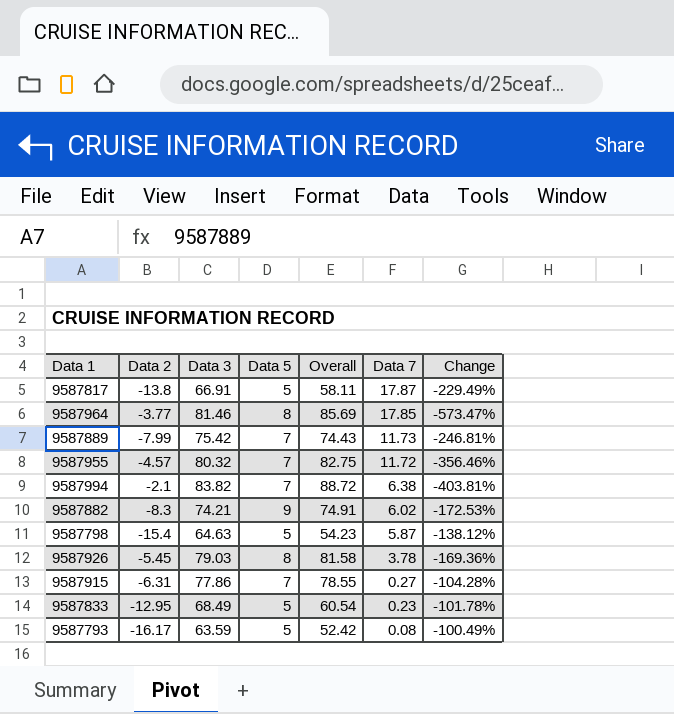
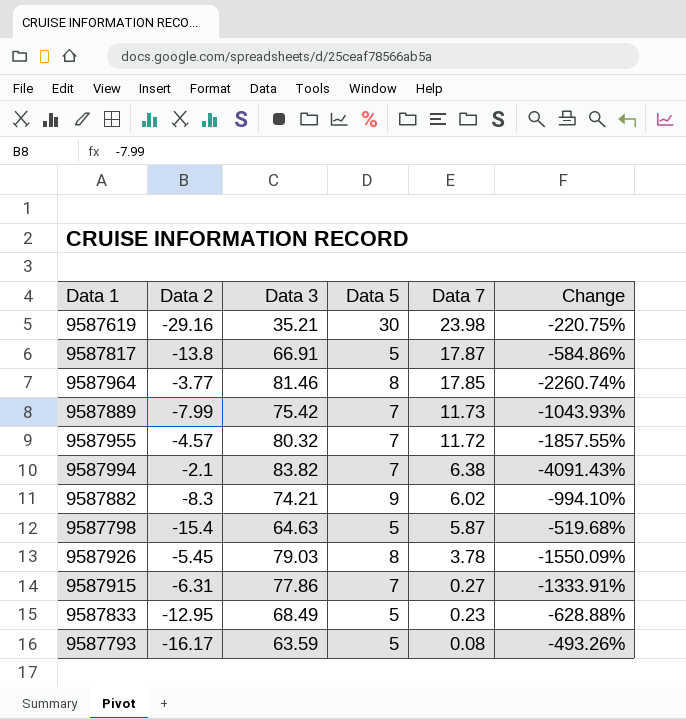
column Overall | formula: [Data 2] + [Data 3] + [Data 5] -> none
column Change | formula: ([Data 7] - [Data 2]) / [Data 2] -> ([Data 3] - [Data 2]) / [Data 2]
row 9587619: none -> -29.16 | 35.21 | 30 | 23.98 | -220.75%

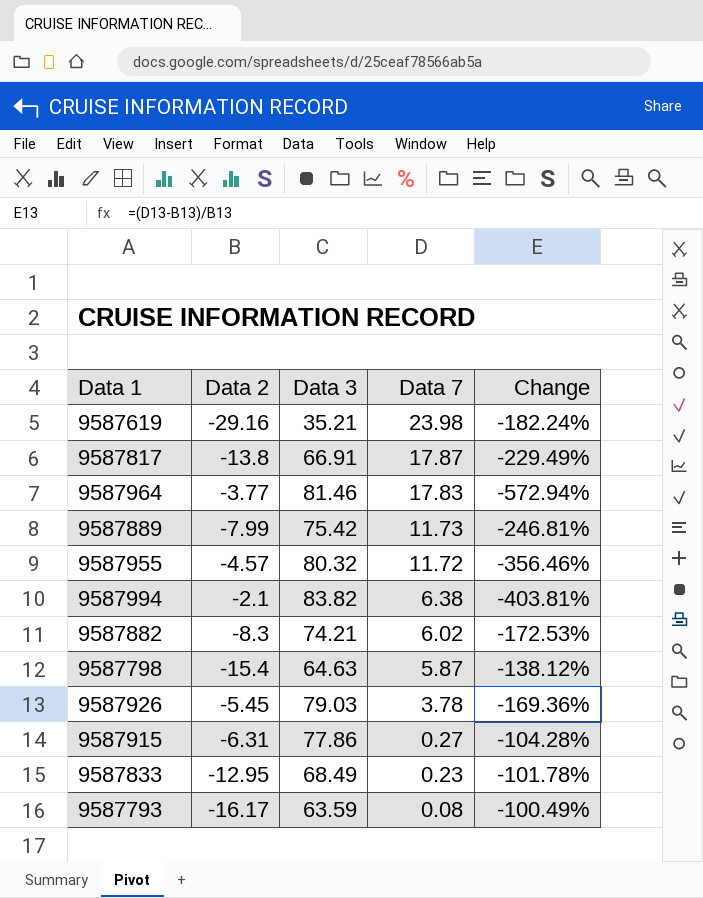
column Data 5 | position: 4 -> none
column Change | formula: ([Data 3] - [Data 2]) / [Data 2] -> ([Data 7] - [Data 2]) / [Data 2]
9587964 | Data 7: 17.85 -> 17.83

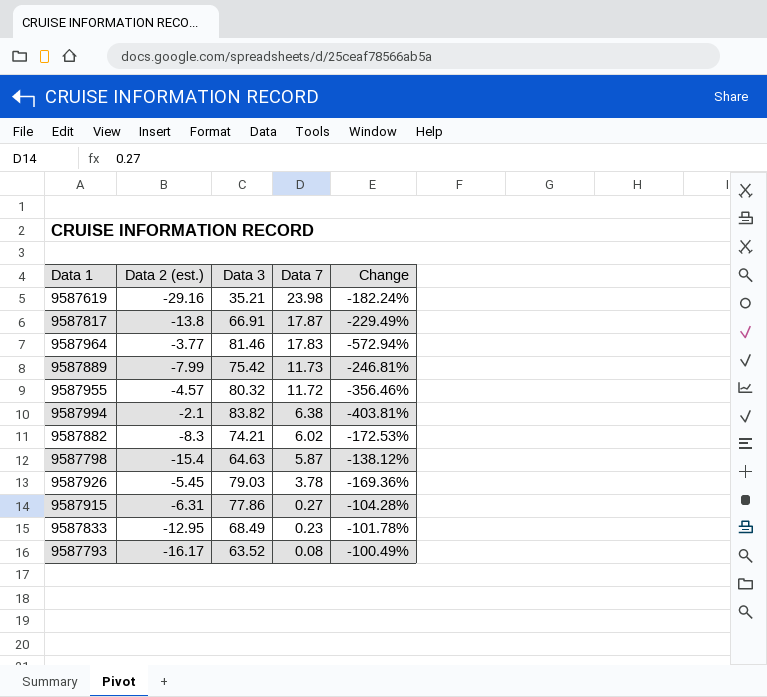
column name: Data 2 -> Data 2 (est.)
9587793 | Data 3: 63.59 -> 63.52

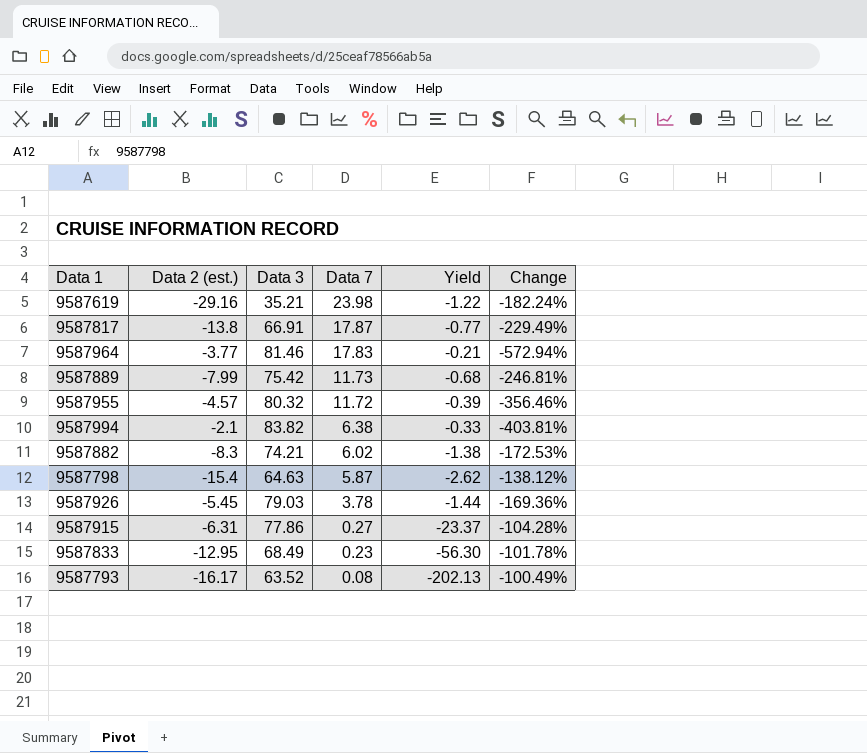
column Yield | formula: none -> [Data 2 (est.)] / [Data 7]

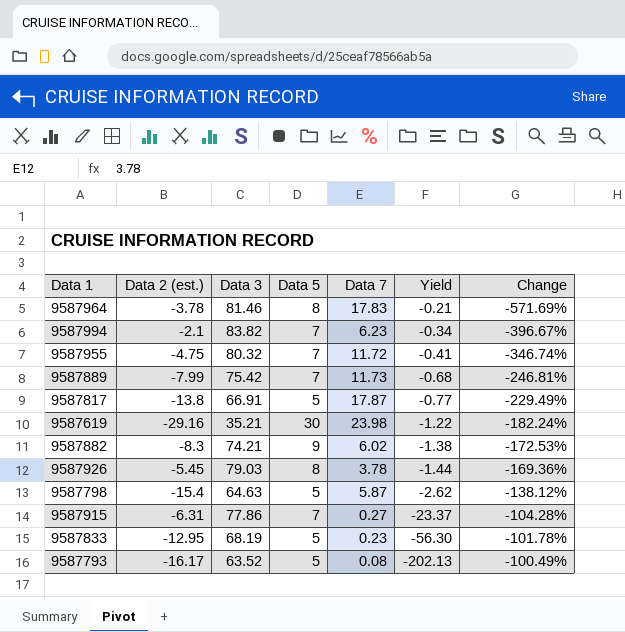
row order: Data 7 descending -> Yield descending
column Data 5 | position: none -> 4
9587964 | Data 2 (est.): -3.77 -> -3.78
9587964 | Change: -572.94% -> -571.69%
9587994 | Data 7: 6.38 -> 6.23
9587994 | Yield: -0.33 -> -0.34
9587994 | Change: -403.81% -> -396.67%
9587955 | Data 2 (est.): -4.57 -> -4.75
9587955 | Yield: -0.39 -> -0.41
9587955 | Change: -356.46% -> -346.74%
9587833 | Data 3: 68.49 -> 68.19

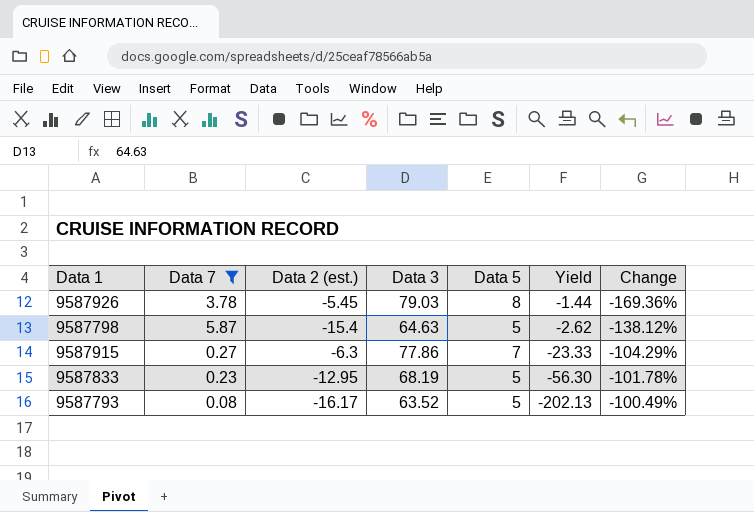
filter: none -> Data 7 <= 5.87
column Data 7 | position: 5 -> 2
9587915 | Data 2 (est.): -6.31 -> -6.3
9587915 | Yield: -23.37 -> -23.33
9587915 | Change: -104.28% -> -104.29%

